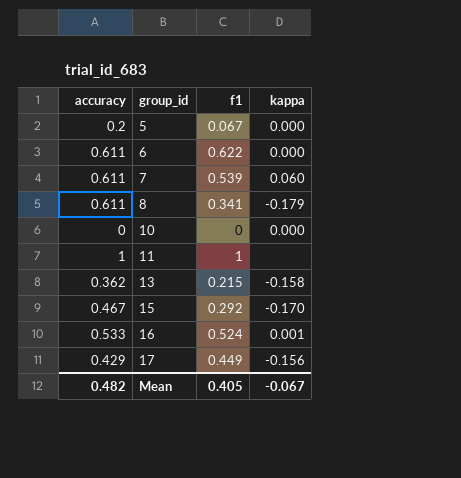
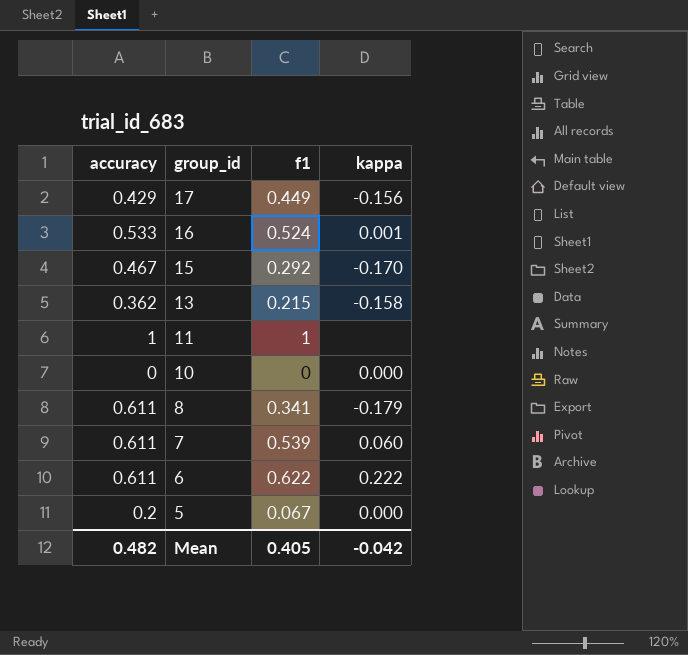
row order: group_id ascending -> group_id descending
6 | kappa: 0.000 -> 0.222
Mean | kappa: -0.067 -> -0.042

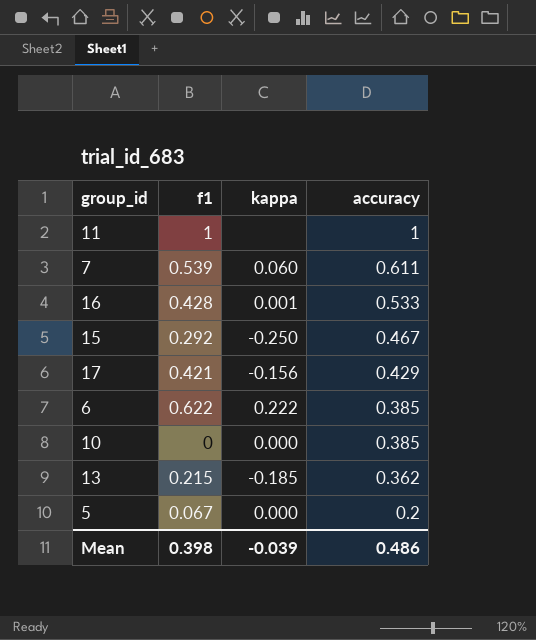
row order: group_id descending -> accuracy descending
column accuracy | position: 1 -> 4
row 8: 0.611 | 0.341 | -0.179 -> none
16 | f1: 0.524 -> 0.428
15 | kappa: -0.170 -> -0.250
17 | f1: 0.449 -> 0.421
6 | accuracy: 0.611 -> 0.385
10 | accuracy: 0 -> 0.385
13 | kappa: -0.158 -> -0.185
Mean | f1: 0.405 -> 0.398
Mean | kappa: -0.042 -> -0.039
Mean | accuracy: 0.482 -> 0.486

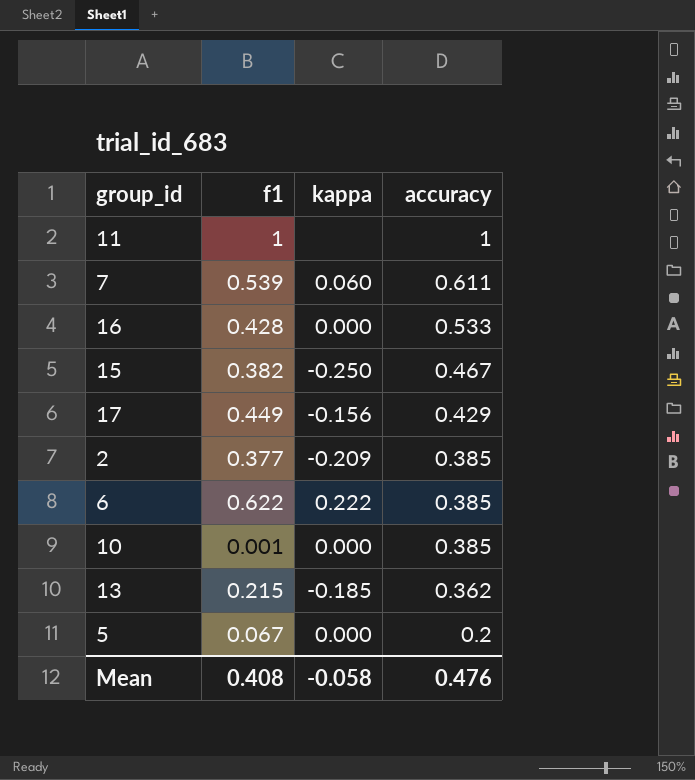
16 | kappa: 0.001 -> 0.000
15 | f1: 0.292 -> 0.382
17 | f1: 0.421 -> 0.449
row 2: none -> 0.377 | -0.209 | 0.385
10 | f1: 0 -> 0.001
Mean | f1: 0.398 -> 0.408
Mean | kappa: -0.039 -> -0.058
Mean | accuracy: 0.486 -> 0.476

